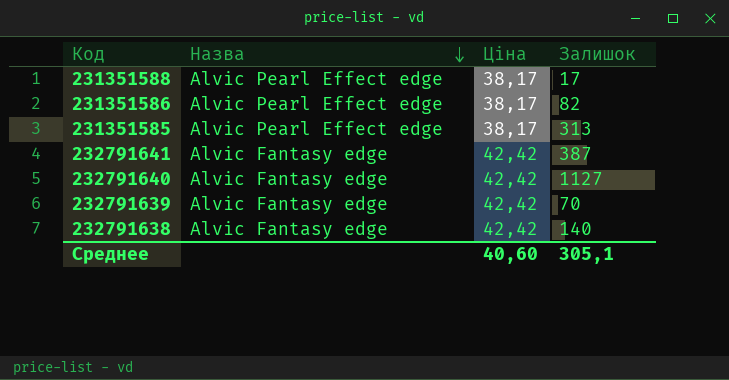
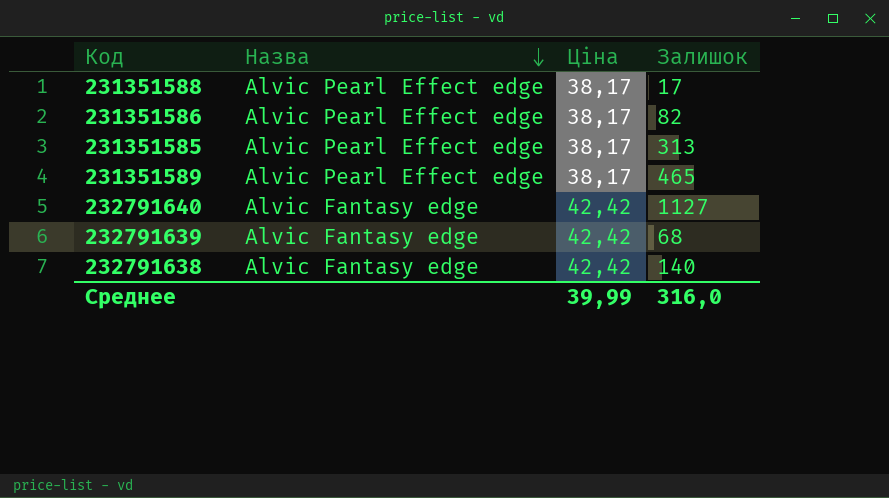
row 232791641: Alvic Fantasy edge | 42,42 | 387 -> none
row 231351589: none -> Alvic Pearl Effect edge | 38,17 | 465
232791639 | Залишок: 70 -> 68
Среднее | Ціна: 40,60 -> 39,99
Среднее | Залишок: 305,1 -> 316,0

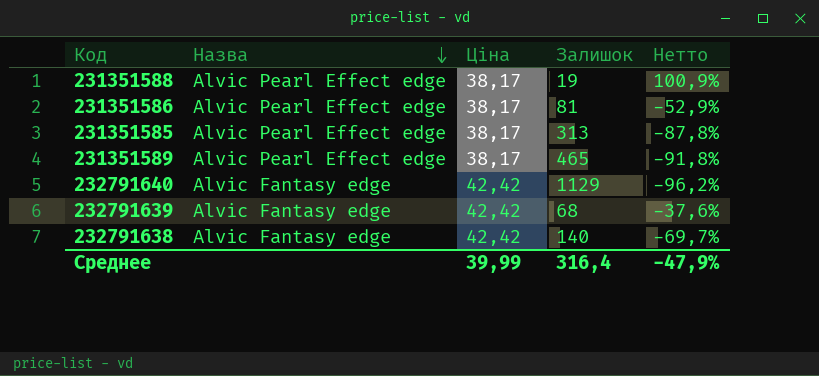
column Нетто | formula: none -> ([Ціна] - [Залишок]) / [Залишок]
231351588 | Залишок: 17 -> 19
231351586 | Залишок: 82 -> 81
232791640 | Залишок: 1127 -> 1129
Среднее | Залишок: 316,0 -> 316,4

